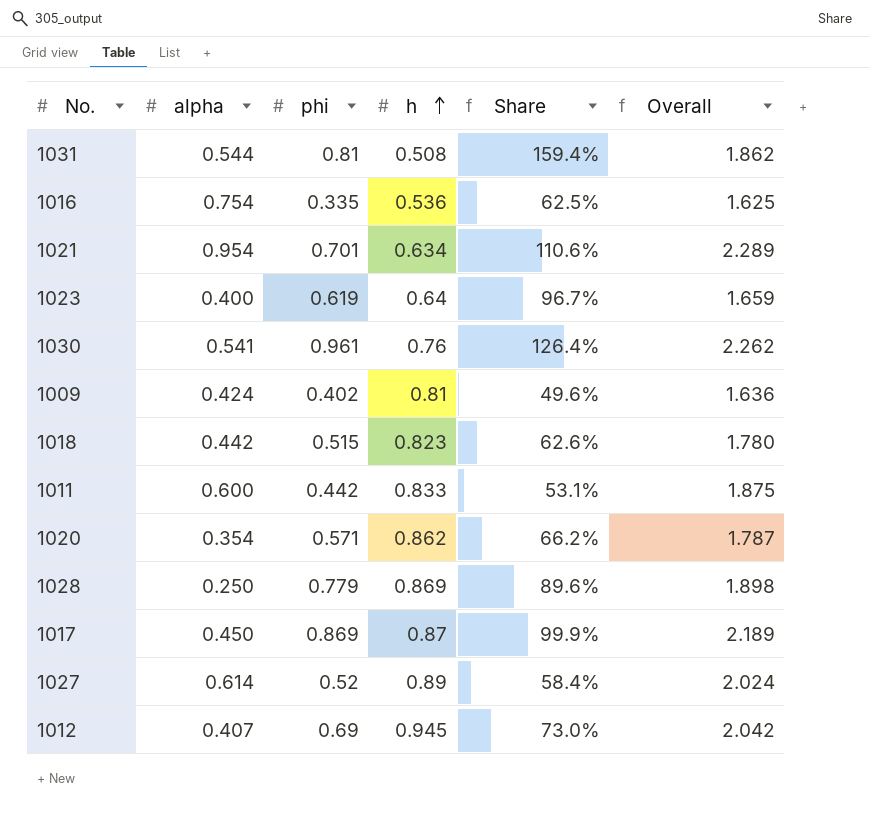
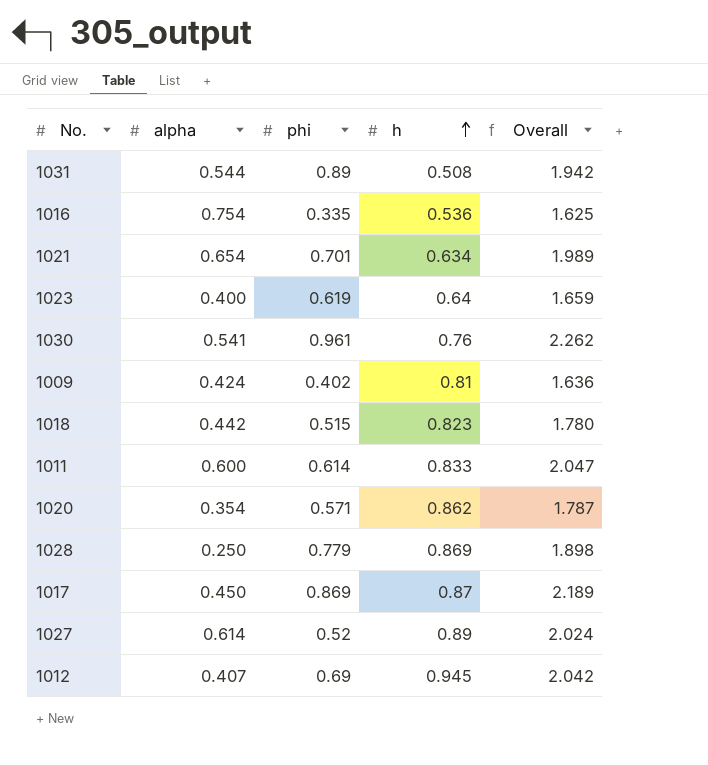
column Share | formula: [phi] / [h] -> none
1031 | phi: 0.81 -> 0.89
1031 | Overall: 1.862 -> 1.942
1021 | alpha: 0.954 -> 0.654
1021 | Overall: 2.289 -> 1.989
1011 | phi: 0.442 -> 0.614
1011 | Overall: 1.875 -> 2.047

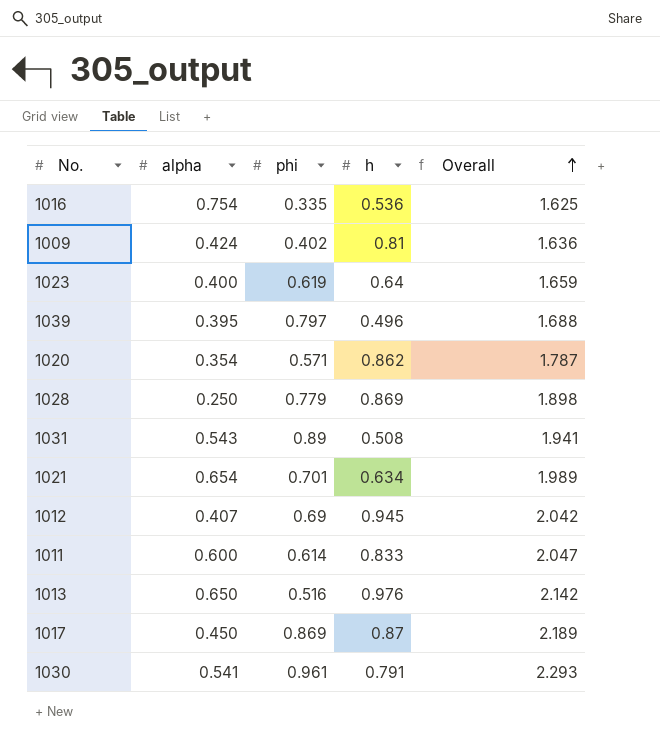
row order: h ascending -> Overall ascending
row 1018: 0.442 | 0.515 | 0.823 | 1.780 -> none
row 1027: 0.614 | 0.52 | 0.89 | 2.024 -> none
row 1039: none -> 0.395 | 0.797 | 0.496 | 1.688
1031 | alpha: 0.544 -> 0.543
1031 | Overall: 1.942 -> 1.941
row 1013: none -> 0.650 | 0.516 | 0.976 | 2.142
1030 | h: 0.76 -> 0.791
1030 | Overall: 2.262 -> 2.293

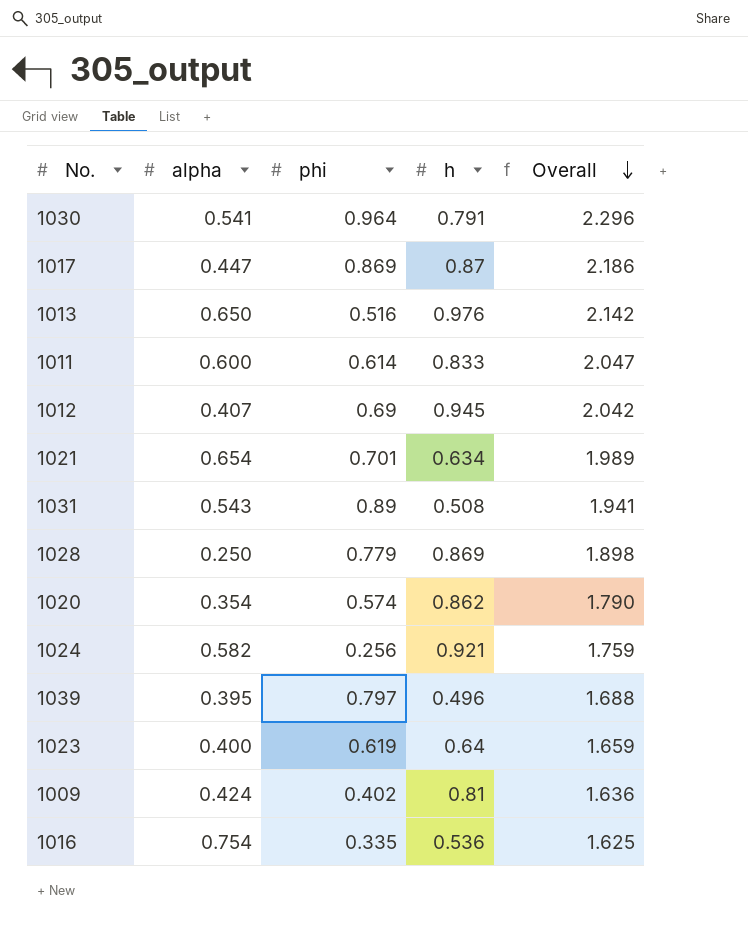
row order: Overall ascending -> Overall descending
1030 | phi: 0.961 -> 0.964
1030 | Overall: 2.293 -> 2.296
1017 | alpha: 0.450 -> 0.447
1017 | Overall: 2.189 -> 2.186
1020 | phi: 0.571 -> 0.574
1020 | Overall: 1.787 -> 1.790
row 1024: none -> 0.582 | 0.256 | 0.921 | 1.759

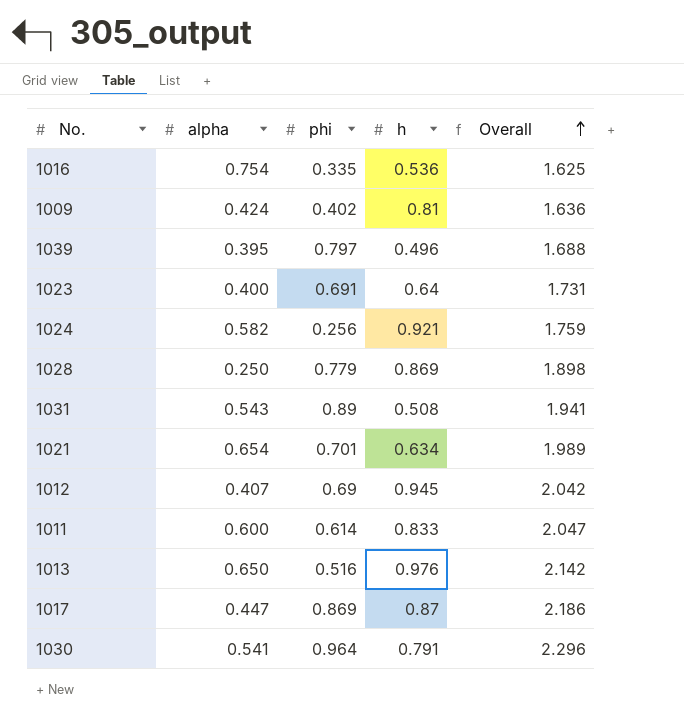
row order: Overall descending -> Overall ascending
row 1020: 0.354 | 0.574 | 0.862 | 1.790 -> none
1023 | phi: 0.619 -> 0.691
1023 | Overall: 1.659 -> 1.731

